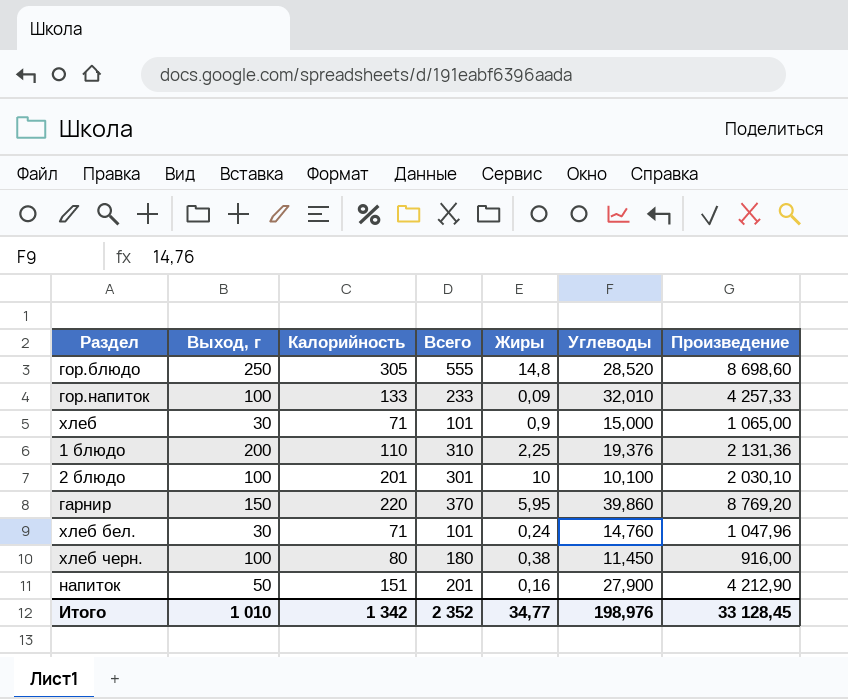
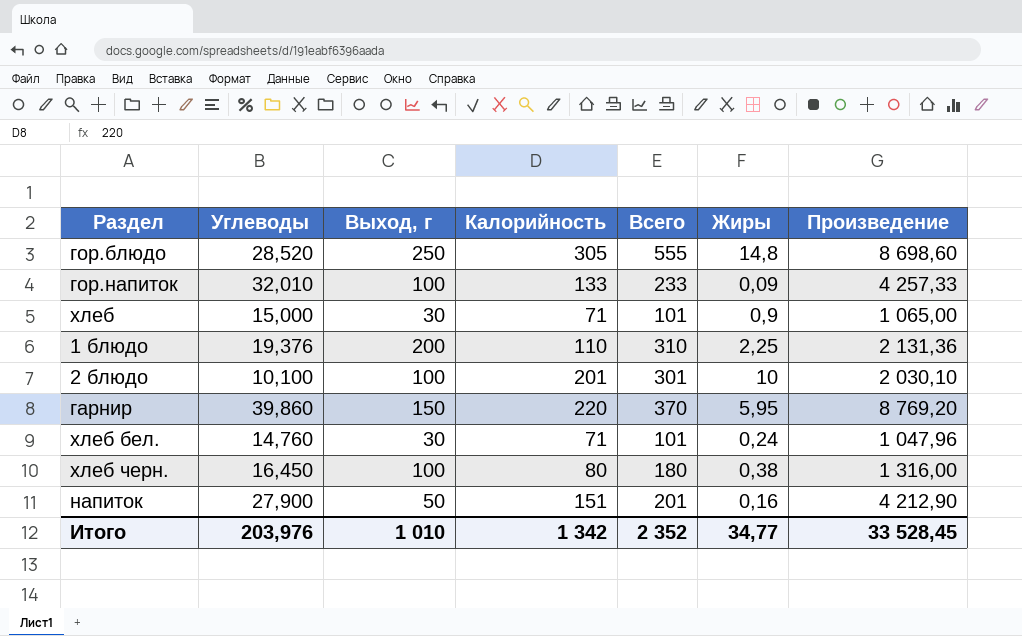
column Углеводы | position: 6 -> 2
хлеб черн. | Углеводы: 11,450 -> 16,450
хлеб черн. | Произведение: 916,00 -> 1 316,00
Итого | Углеводы: 198,976 -> 203,976
Итого | Произведение: 33 128,45 -> 33 528,45

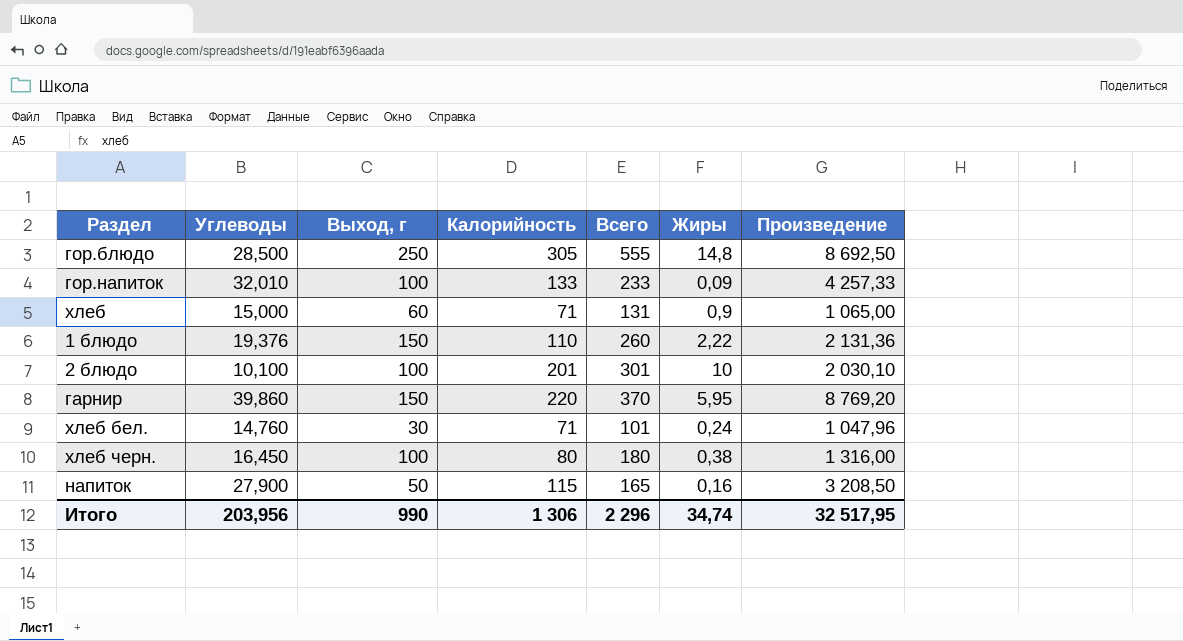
гор.блюдо | Углеводы: 28,520 -> 28,500
гор.блюдо | Произведение: 8 698,60 -> 8 692,50
хлеб | Выход, г: 30 -> 60
хлеб | Всего: 101 -> 131
1 блюдо | Выход, г: 200 -> 150
1 блюдо | Всего: 310 -> 260
1 блюдо | Жиры: 2,25 -> 2,22
напиток | Калорийность: 151 -> 115
напиток | Всего: 201 -> 165
напиток | Произведение: 4 212,90 -> 3 208,50
Итого | Углеводы: 203,976 -> 203,956
Итого | Выход, г: 1 010 -> 990
Итого | Калорийность: 1 342 -> 1 306
Итого | Всего: 2 352 -> 2 296
Итого | Жиры: 34,77 -> 34,74
Итого | Произведение: 33 528,45 -> 32 517,95

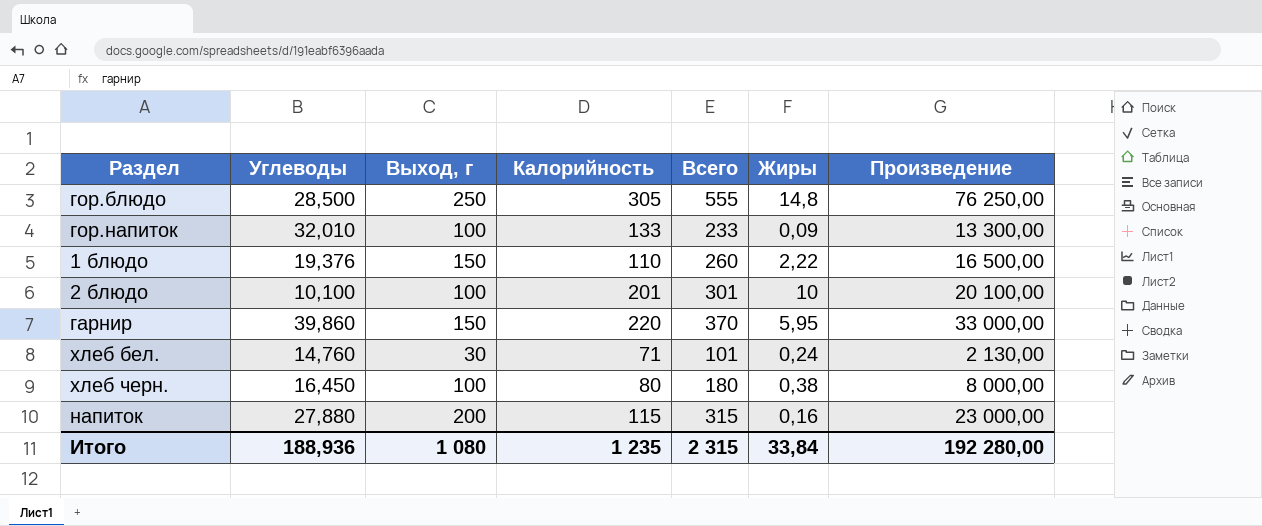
column Произведение | formula: [Углеводы] * [Калорийность] -> [Выход, г] * [Калорийность]
row хлеб: 15,000 | 60 | 71 | 131 | 0,9 | 1 065,00 -> none
напиток | Углеводы: 27,900 -> 27,880
напиток | Выход, г: 50 -> 200
напиток | Всего: 165 -> 315
Итого | Углеводы: 203,956 -> 188,936
Итого | Выход, г: 990 -> 1 080
Итого | Калорийность: 1 306 -> 1 235
Итого | Всего: 2 296 -> 2 315
Итого | Жиры: 34,74 -> 33,84
Итого | Произведение: 32 517,95 -> 192 280,00

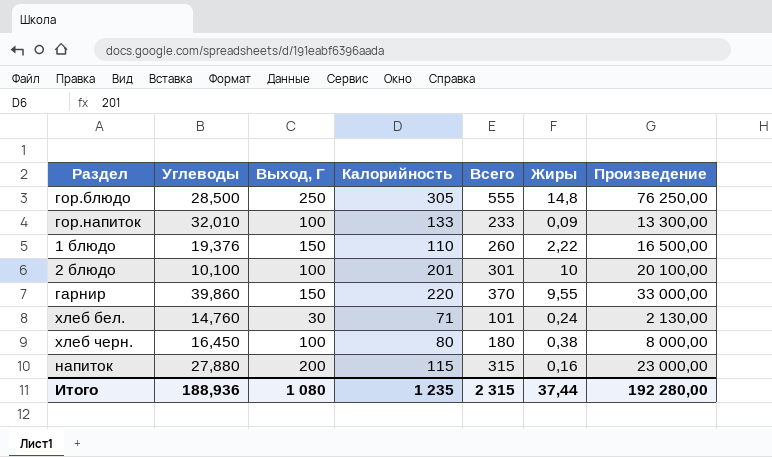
column name: Выход, г -> Выход, Г
гарнир | Жиры: 5,95 -> 9,55
Итого | Жиры: 33,84 -> 37,44

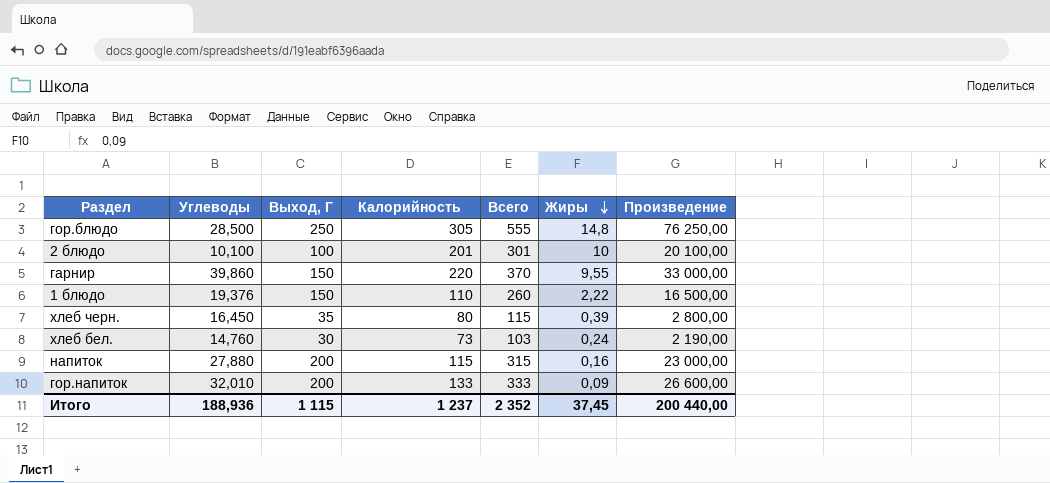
row order: none -> Жиры descending
хлеб черн. | Выход, Г: 100 -> 35
хлеб черн. | Всего: 180 -> 115
хлеб черн. | Жиры: 0,38 -> 0,39
хлеб черн. | Произведение: 8 000,00 -> 2 800,00
хлеб бел. | Калорийность: 71 -> 73
хлеб бел. | Всего: 101 -> 103
хлеб бел. | Произведение: 2 130,00 -> 2 190,00
гор.напиток | Выход, Г: 100 -> 200
гор.напиток | Всего: 233 -> 333
гор.напиток | Произведение: 13 300,00 -> 26 600,00
Итого | Выход, Г: 1 080 -> 1 115
Итого | Калорийность: 1 235 -> 1 237
Итого | Всего: 2 315 -> 2 352
Итого | Жиры: 37,44 -> 37,45
Итого | Произведение: 192 280,00 -> 200 440,00

